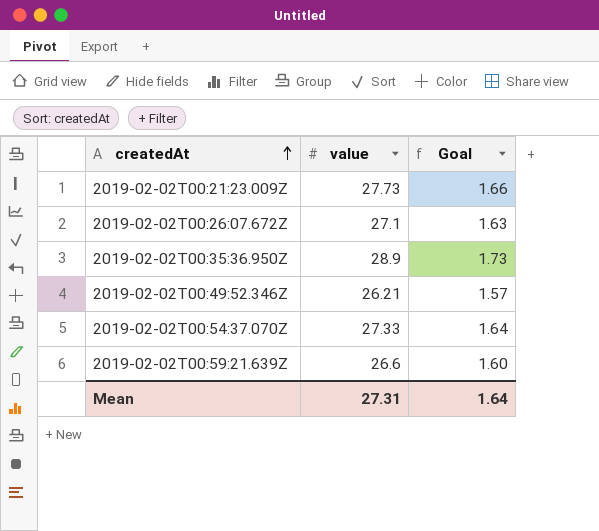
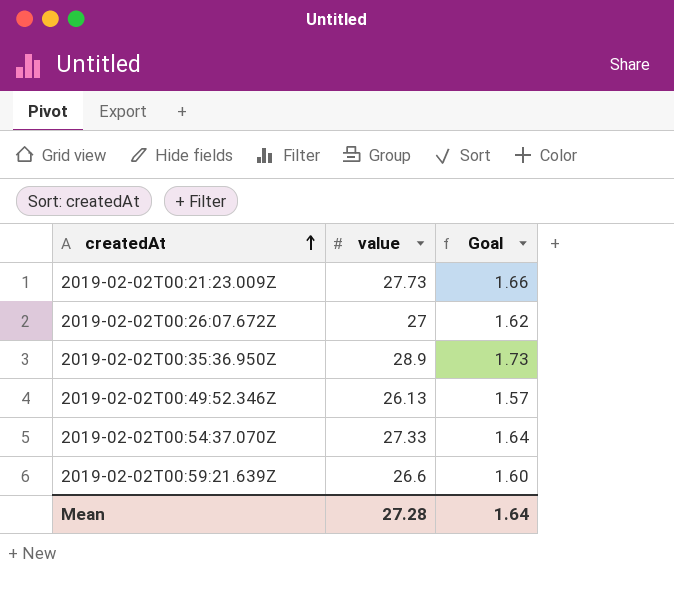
2019-02-02T00:26:07.672Z | value: 27.1 -> 27
2019-02-02T00:26:07.672Z | Goal: 1.63 -> 1.62
2019-02-02T00:49:52.346Z | value: 26.21 -> 26.13
Mean | value: 27.31 -> 27.28

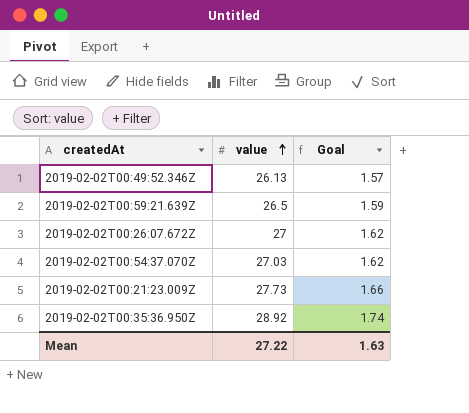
row order: createdAt ascending -> value ascending
2019-02-02T00:59:21.639Z | value: 26.6 -> 26.5
2019-02-02T00:59:21.639Z | Goal: 1.60 -> 1.59
2019-02-02T00:54:37.070Z | value: 27.33 -> 27.03
2019-02-02T00:54:37.070Z | Goal: 1.64 -> 1.62
2019-02-02T00:35:36.950Z | value: 28.9 -> 28.92
2019-02-02T00:35:36.950Z | Goal: 1.73 -> 1.74
Mean | value: 27.28 -> 27.22
Mean | Goal: 1.64 -> 1.63

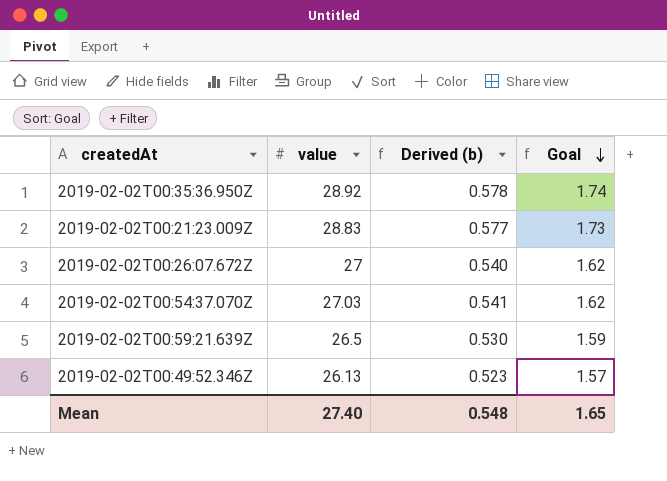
row order: value ascending -> Goal descending
column Derived (b) | formula: none -> [value] * 0.02
2019-02-02T00:21:23.009Z | value: 27.73 -> 28.83
2019-02-02T00:21:23.009Z | Goal: 1.66 -> 1.73
Mean | value: 27.22 -> 27.40
Mean | Goal: 1.63 -> 1.65

